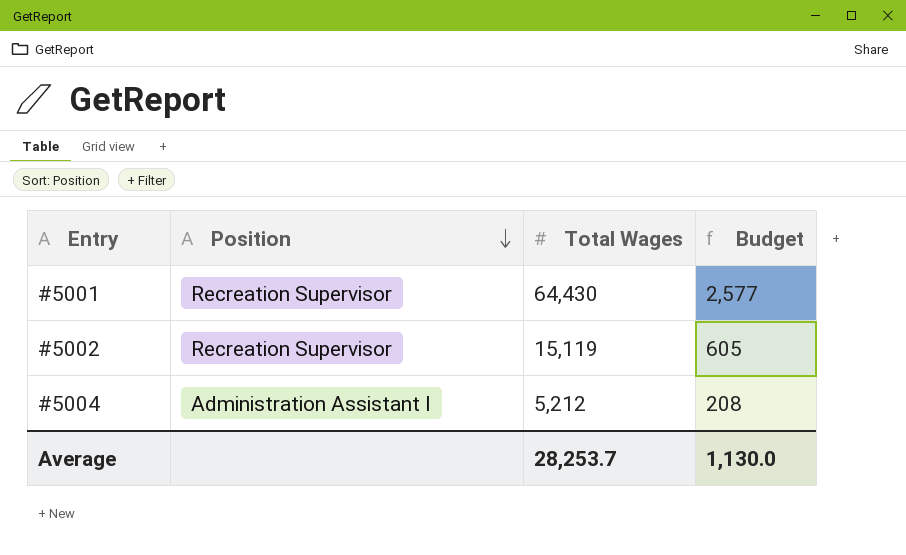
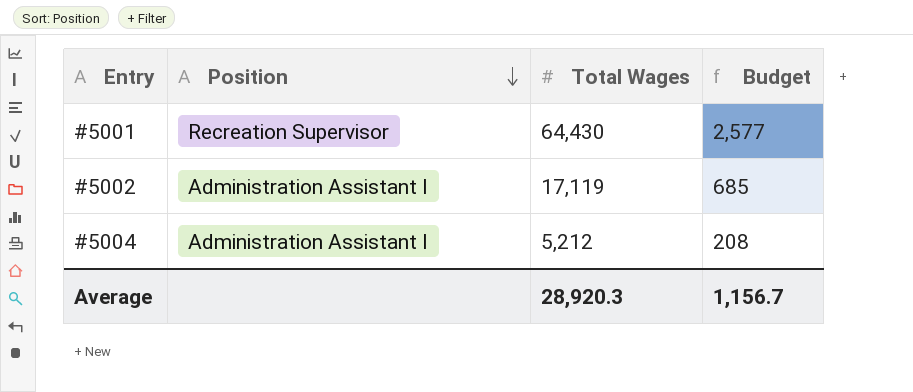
#5002 | Position: Recreation Supervisor -> Administration Assistant I
#5002 | Total Wages: 15,119 -> 17,119
#5002 | Budget: 605 -> 685
Average | Total Wages: 28,253.7 -> 28,920.3
Average | Budget: 1,130.0 -> 1,156.7

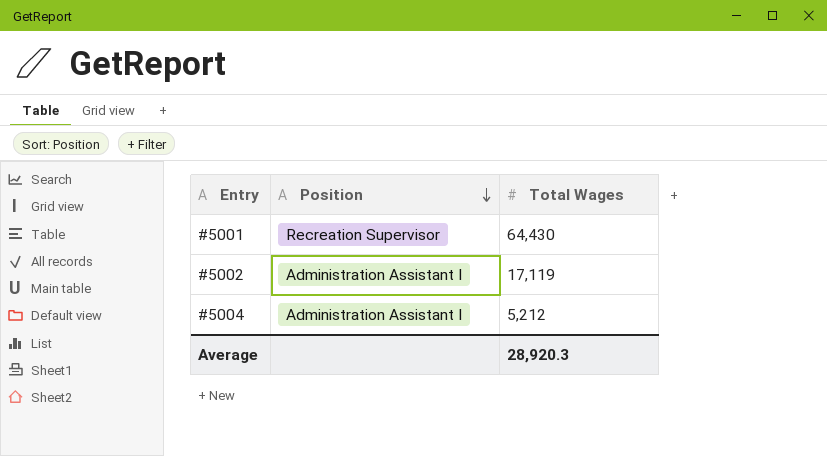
column Budget | formula: [Total Wages] * 0.04 -> none

